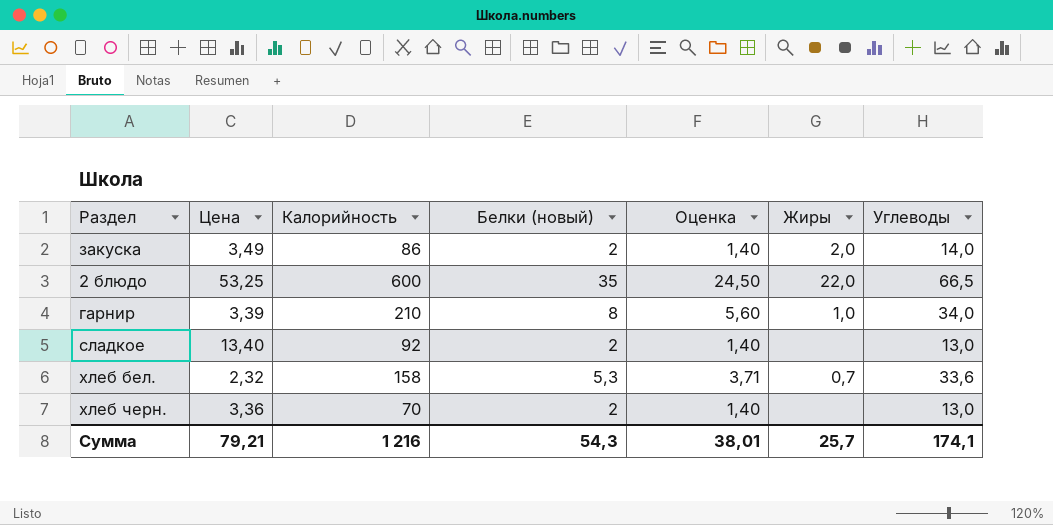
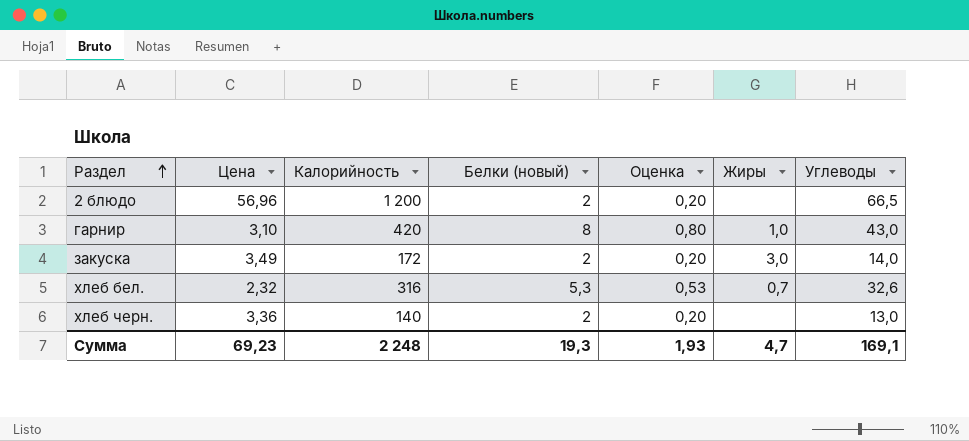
row order: none -> Раздел ascending
column Оценка | formula: [Белки (новый)] * 0,7 -> [Белки (новый)] * 0,1
row сладкое: 13,40 | 92 | 2 | 1,40 | none | 13,0 -> none
2 блюдо | Цена: 53,25 -> 56,96
2 блюдо | Калорийность: 600 -> 1 200
2 блюдо | Белки (новый): 35 -> 2
2 блюдо | Жиры: 22,0 -> none
гарнир | Цена: 3,39 -> 3,10
гарнир | Калорийность: 210 -> 420
гарнир | Углеводы: 34,0 -> 43,0
закуска | Калорийность: 86 -> 172
закуска | Жиры: 2,0 -> 3,0
хлеб бел. | Калорийность: 158 -> 316
хлеб бел. | Углеводы: 33,6 -> 32,6
хлеб черн. | Калорийность: 70 -> 140
Сумма | Цена: 79,21 -> 69,23
Сумма | Калорийность: 1 216 -> 2 248
Сумма | Белки (новый): 54,3 -> 19,3
Сумма | Оценка: 38,01 -> 1,93
Сумма | Жиры: 25,7 -> 4,7
Сумма | Углеводы: 174,1 -> 169,1

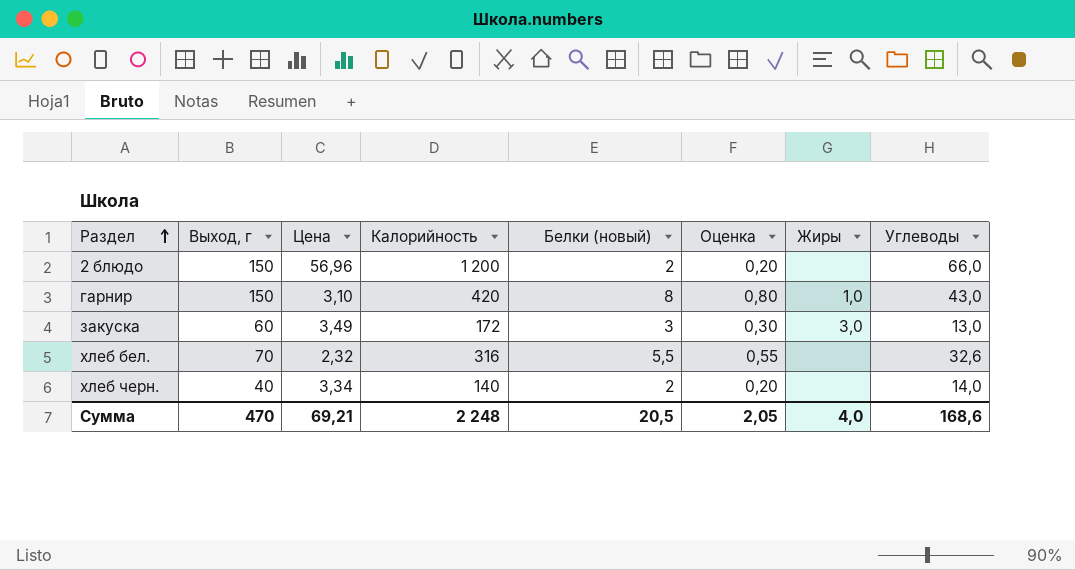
column Выход, г | position: none -> 2
2 блюдо | Углеводы: 66,5 -> 66,0
закуска | Белки (новый): 2 -> 3
закуска | Оценка: 0,20 -> 0,30
закуска | Углеводы: 14,0 -> 13,0
хлеб бел. | Белки (новый): 5,3 -> 5,5
хлеб бел. | Оценка: 0,53 -> 0,55
хлеб бел. | Жиры: 0,7 -> none
хлеб черн. | Цена: 3,36 -> 3,34
хлеб черн. | Углеводы: 13,0 -> 14,0
Сумма | Цена: 69,23 -> 69,21
Сумма | Белки (новый): 19,3 -> 20,5
Сумма | Оценка: 1,93 -> 2,05
Сумма | Жиры: 4,7 -> 4,0
Сумма | Углеводы: 169,1 -> 168,6

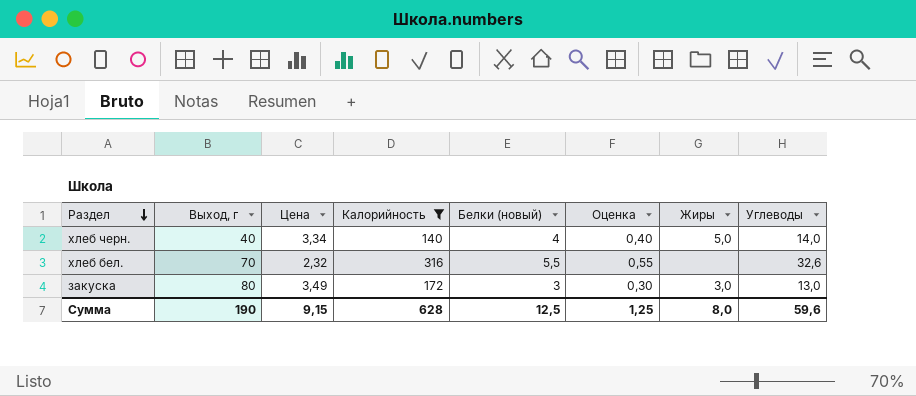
filter: none -> Калорийность <= 316
row order: Раздел ascending -> Раздел descending
хлеб черн. | Белки (новый): 2 -> 4
хлеб черн. | Оценка: 0,20 -> 0,40
хлеб черн. | Жиры: none -> 5,0
закуска | Выход, г: 60 -> 80
Сумма | Выход, г: 470 -> 190
Сумма | Цена: 69,21 -> 9,15
Сумма | Калорийность: 2 248 -> 628
Сумма | Белки (новый): 20,5 -> 12,5
Сумма | Оценка: 2,05 -> 1,25
Сумма | Жиры: 4,0 -> 8,0
Сумма | Углеводы: 168,6 -> 59,6

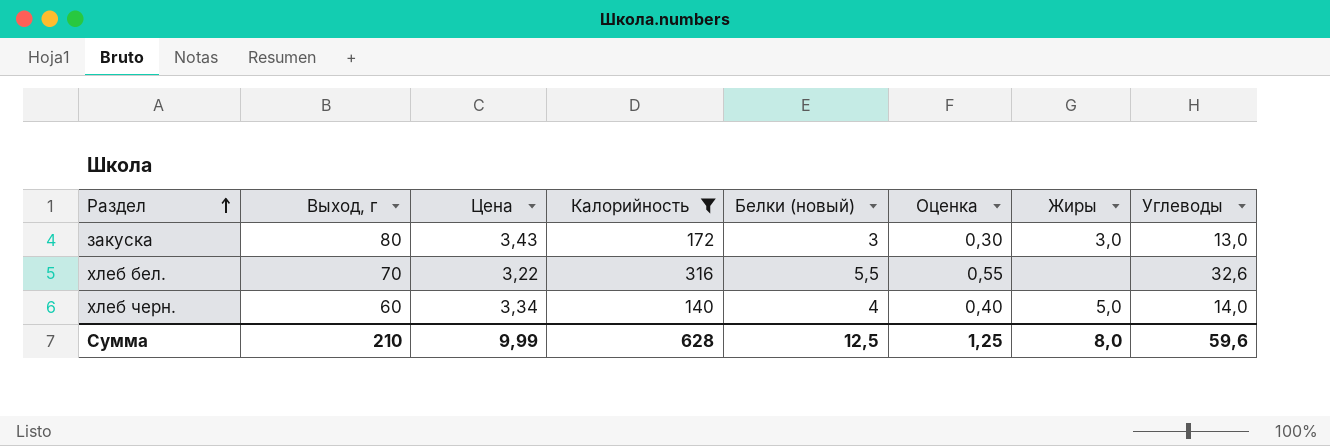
row order: Раздел descending -> Раздел ascending
закуска | Цена: 3,49 -> 3,43
хлеб бел. | Цена: 2,32 -> 3,22
хлеб черн. | Выход, г: 40 -> 60
Сумма | Выход, г: 190 -> 210
Сумма | Цена: 9,15 -> 9,99

